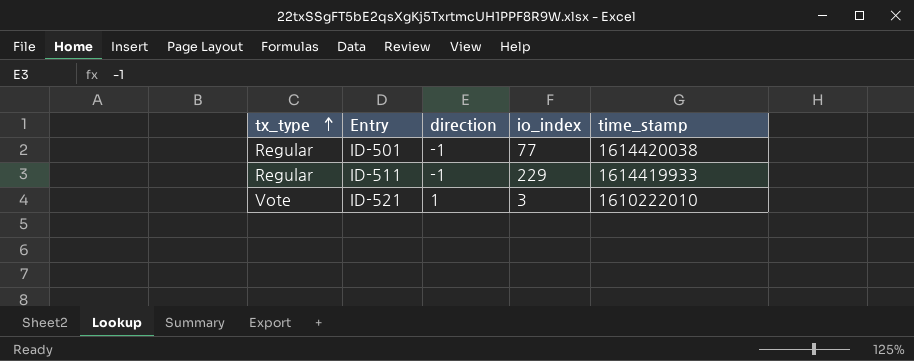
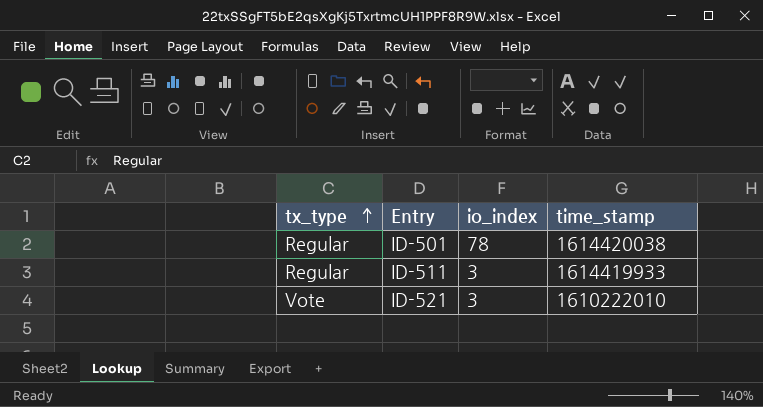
column direction | position: 3 -> none
ID-501 | io_index: 77 -> 78
ID-511 | io_index: 229 -> 3

